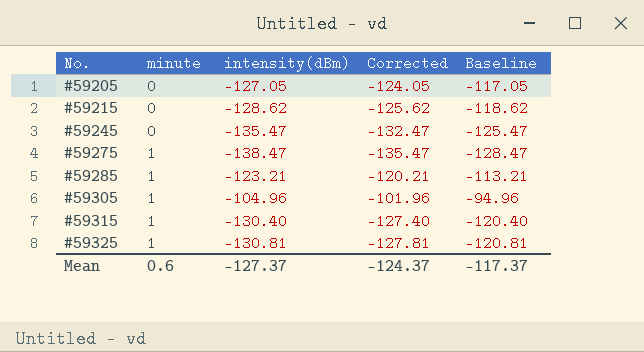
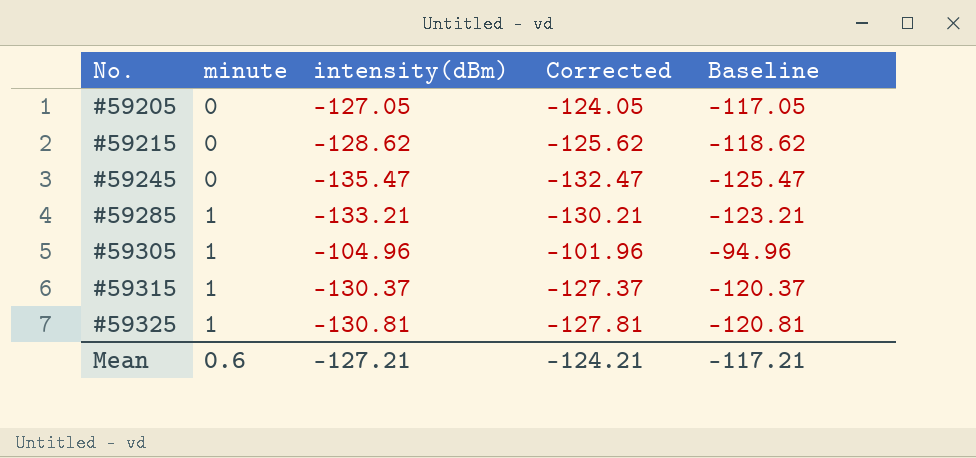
row #59275: 1 | -138.47 | -135.47 | -128.47 -> none
#59285 | intensity(dBm): -123.21 -> -133.21
#59285 | Corrected: -120.21 -> -130.21
#59285 | Baseline: -113.21 -> -123.21
#59315 | intensity(dBm): -130.40 -> -130.37
#59315 | Corrected: -127.40 -> -127.37
#59315 | Baseline: -120.40 -> -120.37
Mean | intensity(dBm): -127.37 -> -127.21
Mean | Corrected: -124.37 -> -124.21
Mean | Baseline: -117.37 -> -117.21

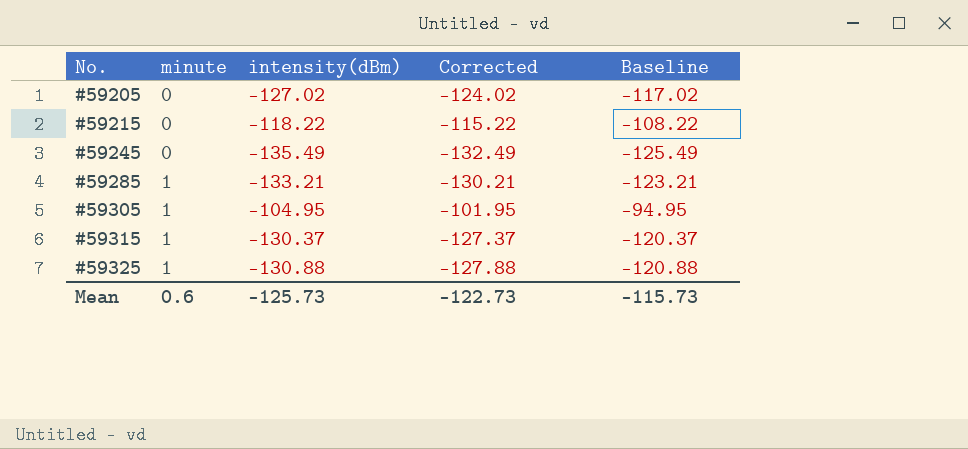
#59205 | intensity(dBm): -127.05 -> -127.02
#59205 | Corrected: -124.05 -> -124.02
#59205 | Baseline: -117.05 -> -117.02
#59215 | intensity(dBm): -128.62 -> -118.22
#59215 | Corrected: -125.62 -> -115.22
#59215 | Baseline: -118.62 -> -108.22
#59245 | intensity(dBm): -135.47 -> -135.49
#59245 | Corrected: -132.47 -> -132.49
#59245 | Baseline: -125.47 -> -125.49
#59305 | intensity(dBm): -104.96 -> -104.95
#59305 | Corrected: -101.96 -> -101.95
#59305 | Baseline: -94.96 -> -94.95
#59325 | intensity(dBm): -130.81 -> -130.88
#59325 | Corrected: -127.81 -> -127.88
#59325 | Baseline: -120.81 -> -120.88
Mean | intensity(dBm): -127.21 -> -125.73
Mean | Corrected: -124.21 -> -122.73
Mean | Baseline: -117.21 -> -115.73

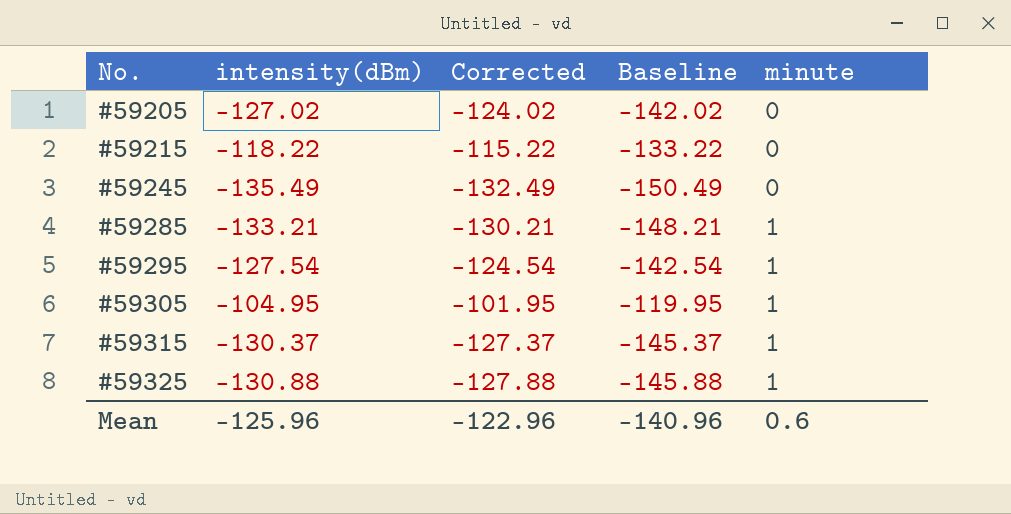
column Baseline | formula: [intensity(dBm)] + 10 -> [intensity(dBm)] - 15
column minute | position: 2 -> 5
row #59295: none -> -127.54 | -124.54 | -142.54 | 1
Mean | intensity(dBm): -125.73 -> -125.96
Mean | Corrected: -122.73 -> -122.96
Mean | Baseline: -115.73 -> -140.96

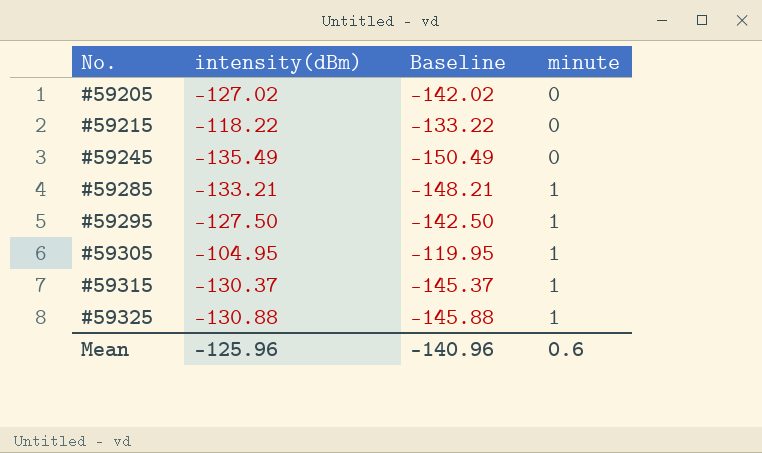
column Corrected | formula: [intensity(dBm)] + 3 -> none
#59295 | intensity(dBm): -127.54 -> -127.50
#59295 | Baseline: -142.54 -> -142.50

